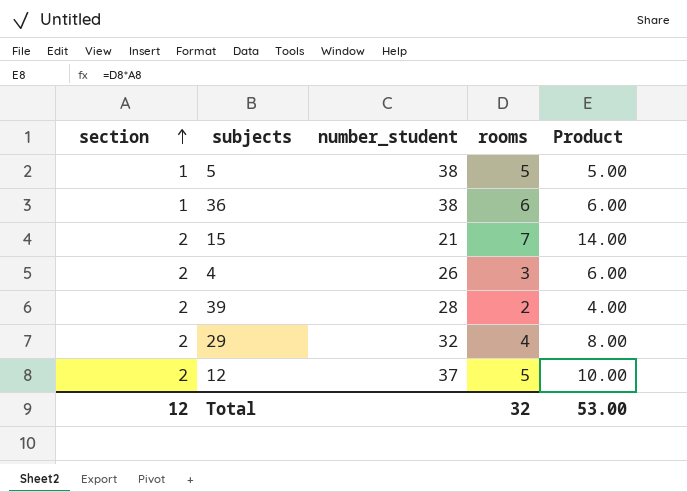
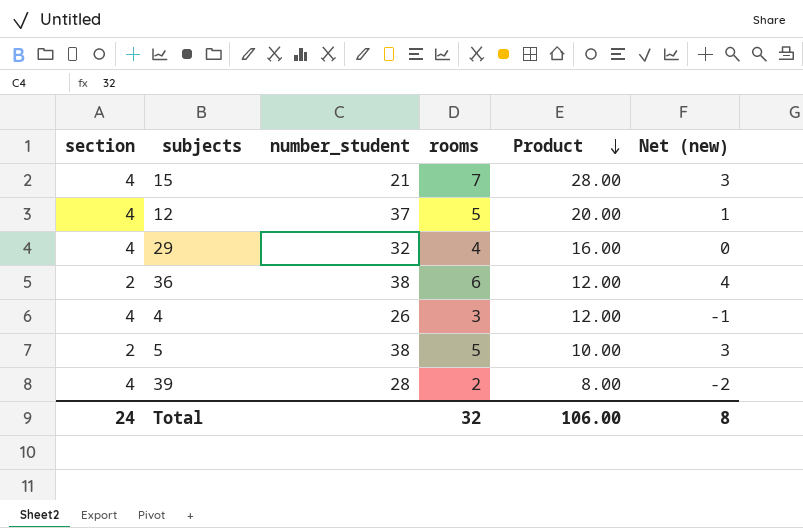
row order: section ascending -> Product descending
column Net (new) | formula: none -> [rooms] - [section]
15 | section: 2 -> 4
15 | Product: 14.00 -> 28.00
12 | section: 2 -> 4
12 | Product: 10.00 -> 20.00
29 | section: 2 -> 4
29 | Product: 8.00 -> 16.00
36 | section: 1 -> 2
36 | Product: 6.00 -> 12.00
4 | section: 2 -> 4
4 | Product: 6.00 -> 12.00
5 | section: 1 -> 2
5 | Product: 5.00 -> 10.00
39 | section: 2 -> 4
39 | Product: 4.00 -> 8.00
Total | section: 12 -> 24
Total | Product: 53.00 -> 106.00

